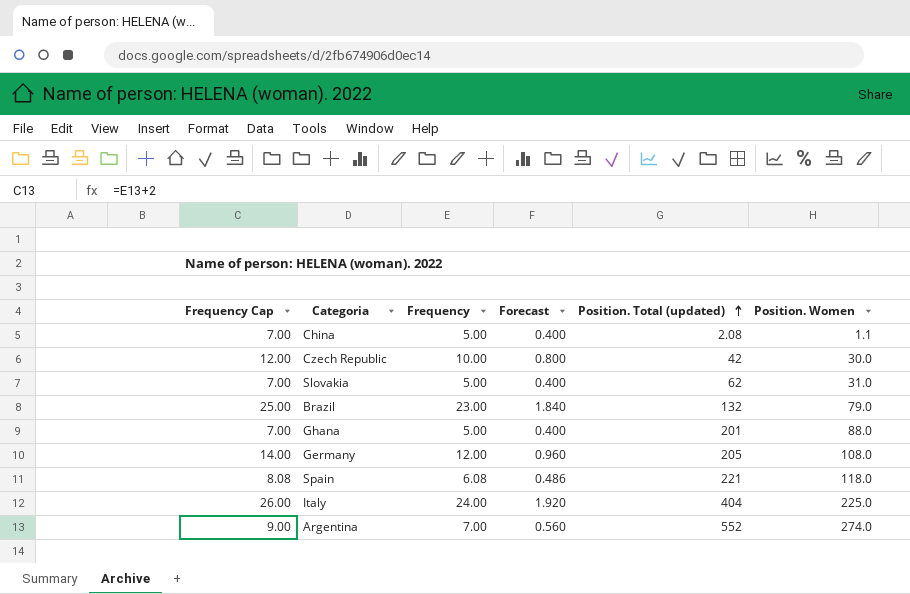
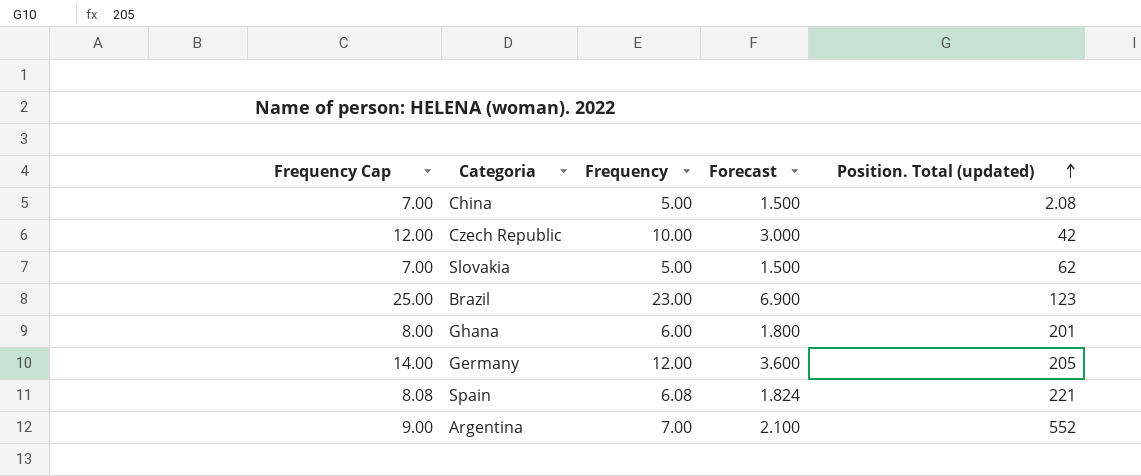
column Position. Women | position: 6 -> none
column Forecast | formula: [Frequency] * 0.08 -> [Frequency] * 0.3
row Italy: 26.00 | 24.00 | 1.920 | 404 | 225.0 -> none
Brazil | Position. Total (updated): 132 -> 123
Ghana | Frequency Cap: 7.00 -> 8.00
Ghana | Frequency: 5.00 -> 6.00

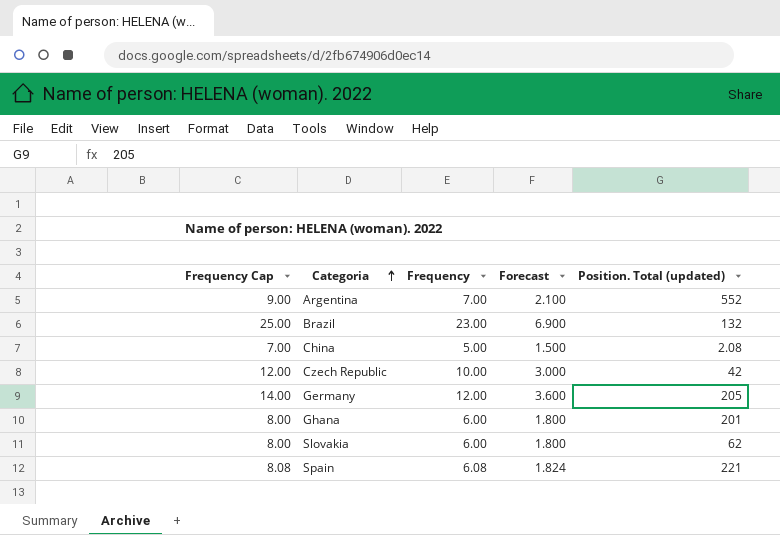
row order: Position. Total (updated) ascending -> Categoria ascending
Brazil | Position. Total (updated): 123 -> 132
Slovakia | Frequency Cap: 7.00 -> 8.00
Slovakia | Frequency: 5.00 -> 6.00
Slovakia | Forecast: 1.500 -> 1.800

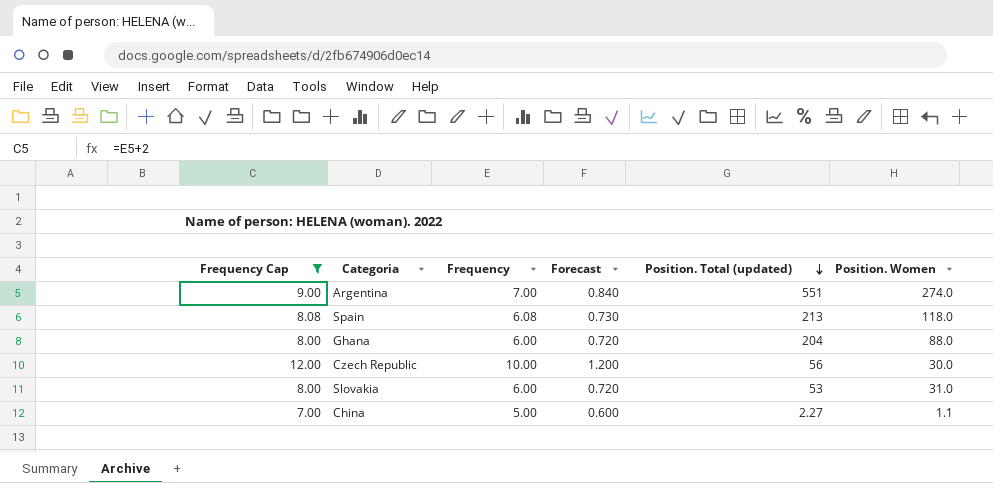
filter: none -> Frequency Cap <= 12.00
row order: Categoria ascending -> Position. Total (updated) descending
column Forecast | formula: [Frequency] * 0.3 -> [Frequency] * 0.12
column Position. Women | position: none -> 6
Argentina | Position. Total (updated): 552 -> 551
Spain | Position. Total (updated): 221 -> 213
Ghana | Position. Total (updated): 201 -> 204
Czech Republic | Position. Total (updated): 42 -> 56
Slovakia | Position. Total (updated): 62 -> 53
China | Position. Total (updated): 2.08 -> 2.27

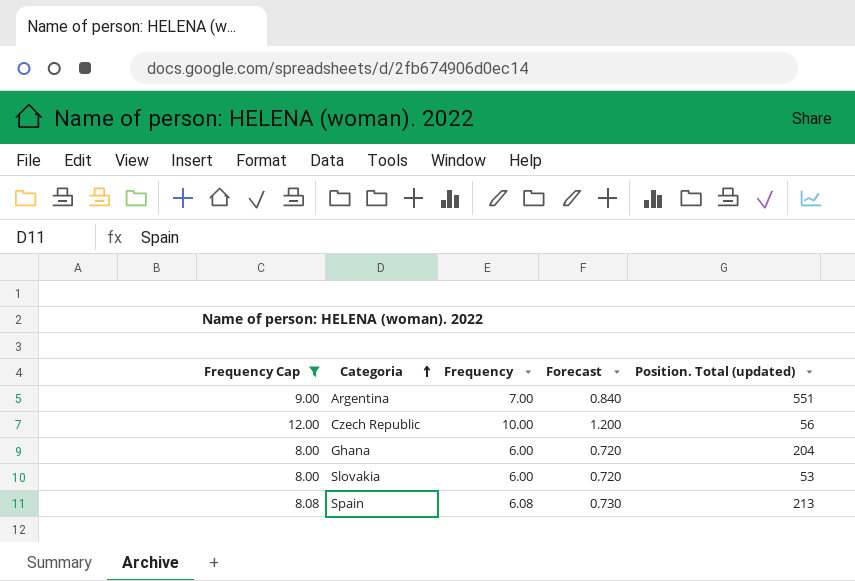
row order: Position. Total (updated) descending -> Categoria ascending
column Position. Women | position: 6 -> none
row China: 7.00 | 5.00 | 0.600 | 2.27 | 1.1 -> none

